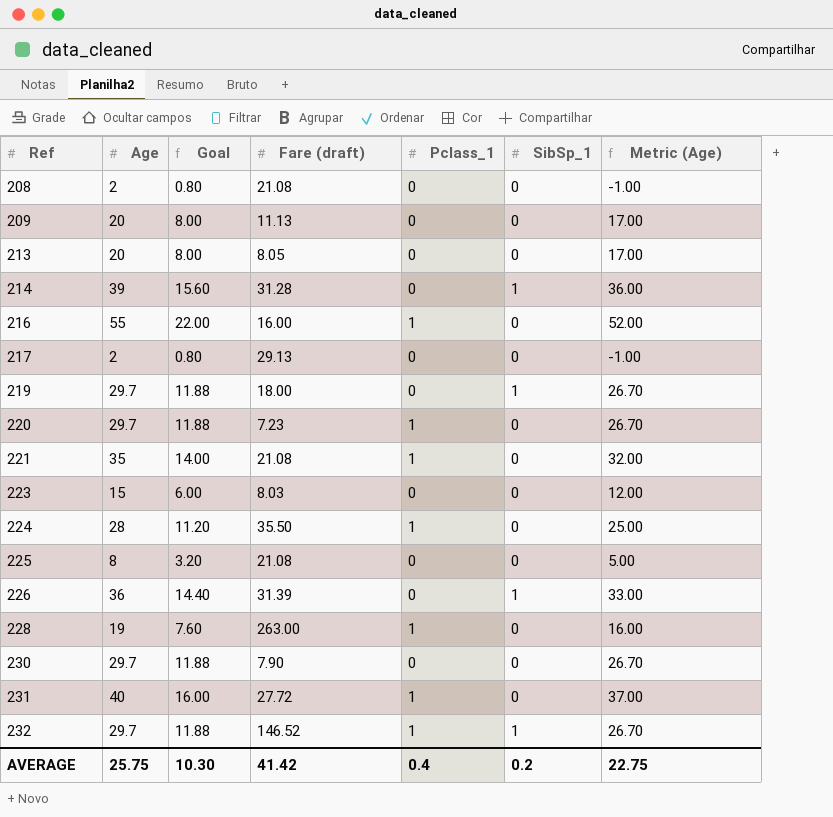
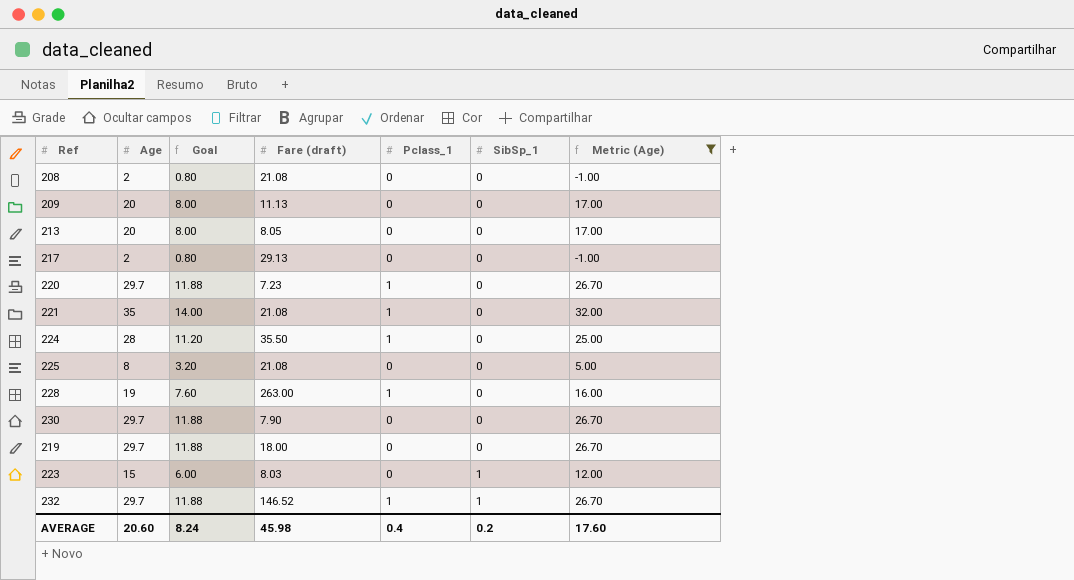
filter: none -> Metric (Age) <= 32.00
row order: Ref ascending -> SibSp_1 ascending
219 | SibSp_1: 1 -> 0
223 | SibSp_1: 0 -> 1
AVERAGE | Age: 25.75 -> 20.60
AVERAGE | Goal: 10.30 -> 8.24
AVERAGE | Fare (draft): 41.42 -> 45.98
AVERAGE | Metric (Age): 22.75 -> 17.60

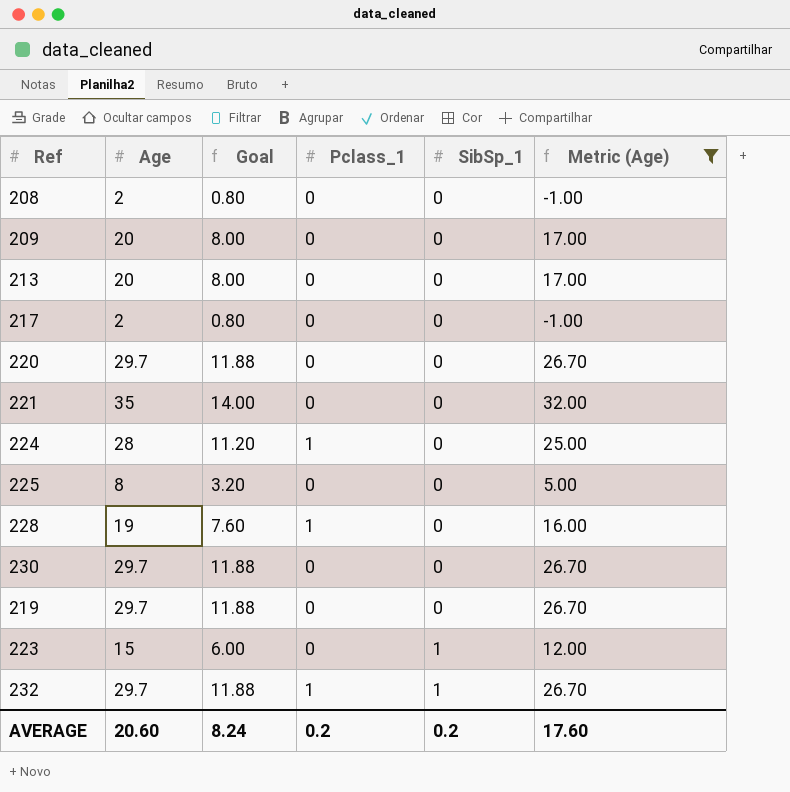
column Fare (draft) | position: 4 -> none
220 | Pclass_1: 1 -> 0
221 | Pclass_1: 1 -> 0
AVERAGE | Pclass_1: 0.4 -> 0.2

